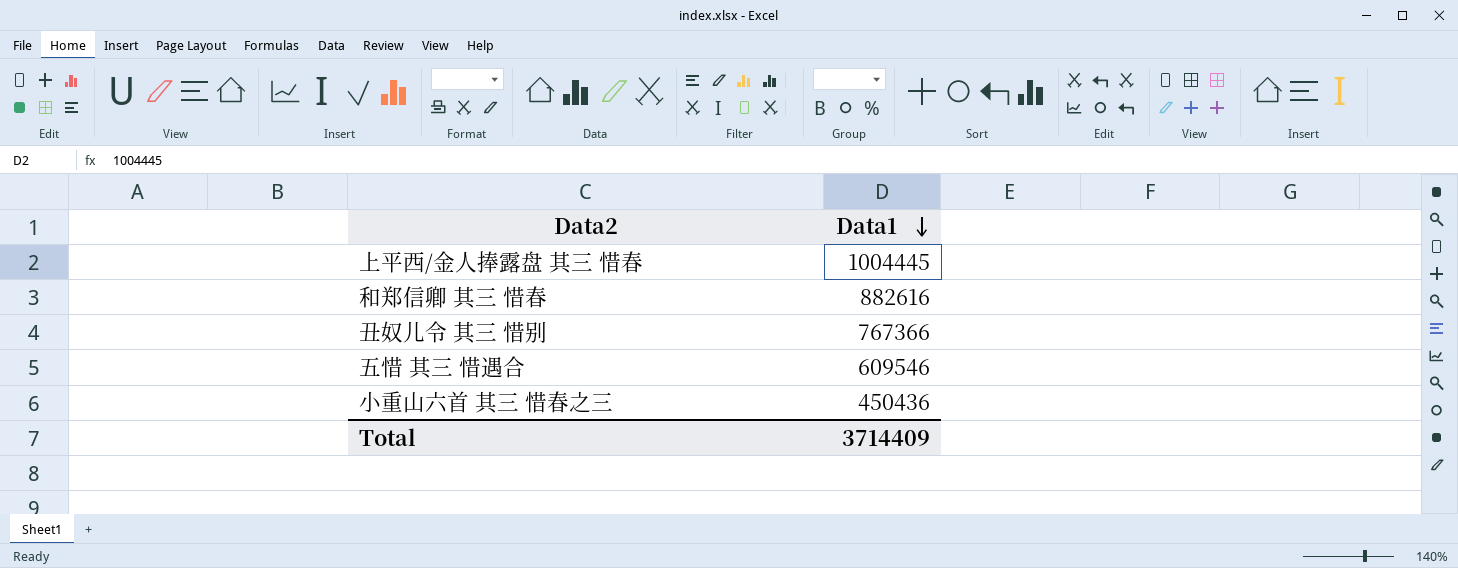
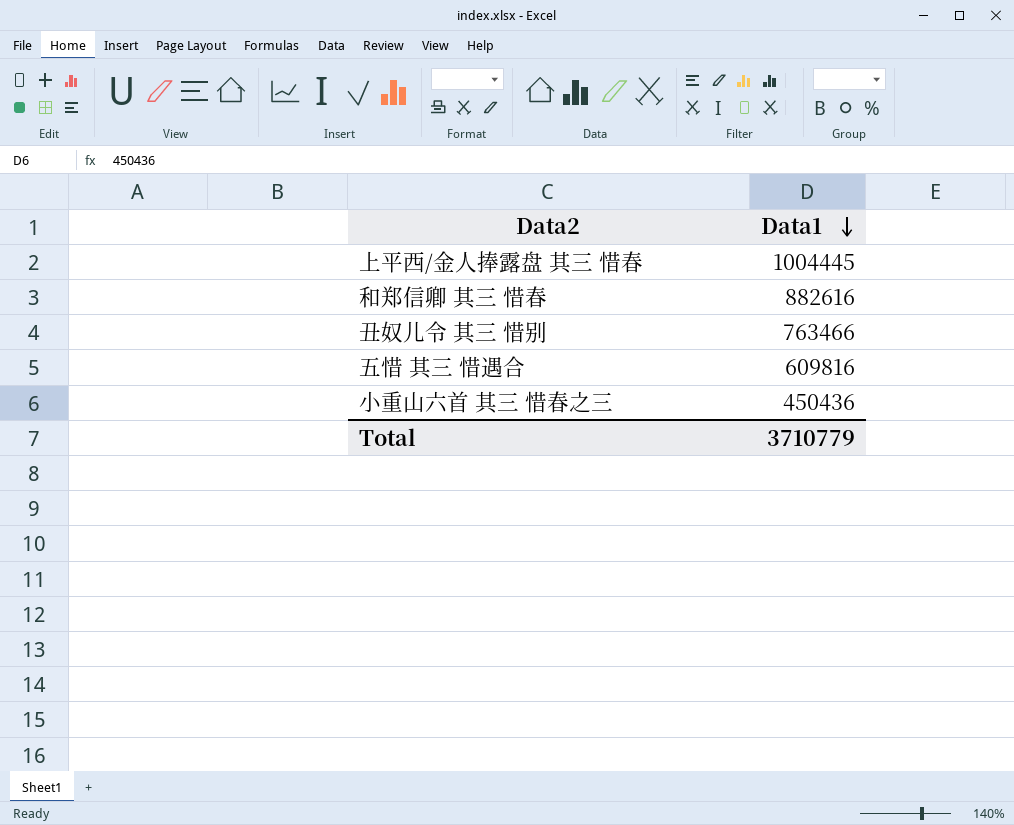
丑奴儿令 其三 惜别 | Data1: 767366 -> 763466
五惜 其三 惜遇合 | Data1: 609546 -> 609816
Total | Data1: 3714409 -> 3710779

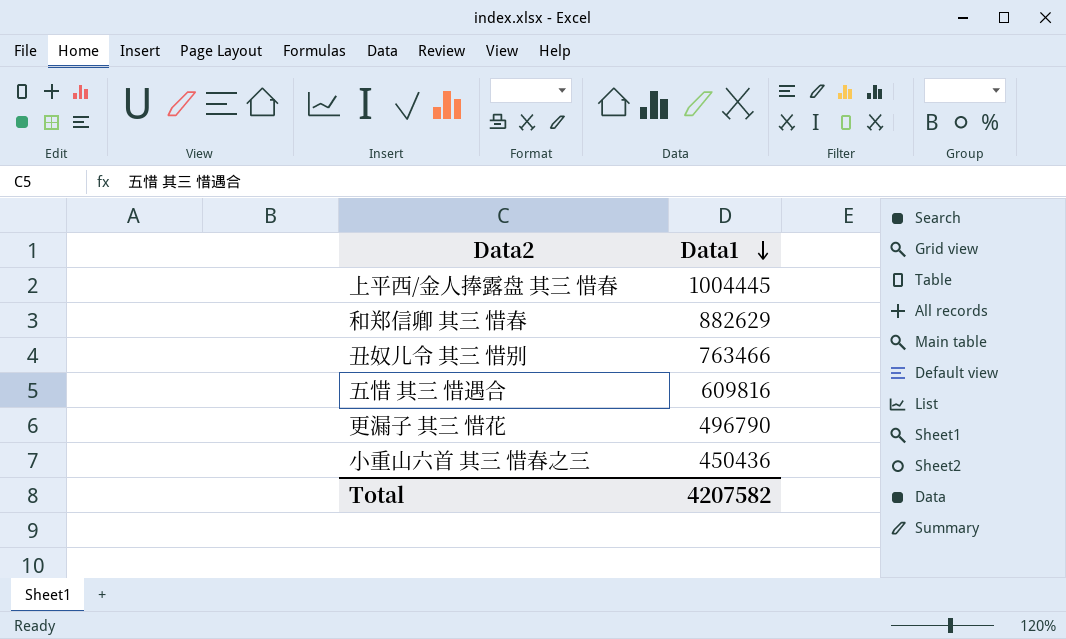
和郑信卿 其三 惜春 | Data1: 882616 -> 882629
row 更漏子 其三 惜花: none -> 496790
Total | Data1: 3710779 -> 4207582

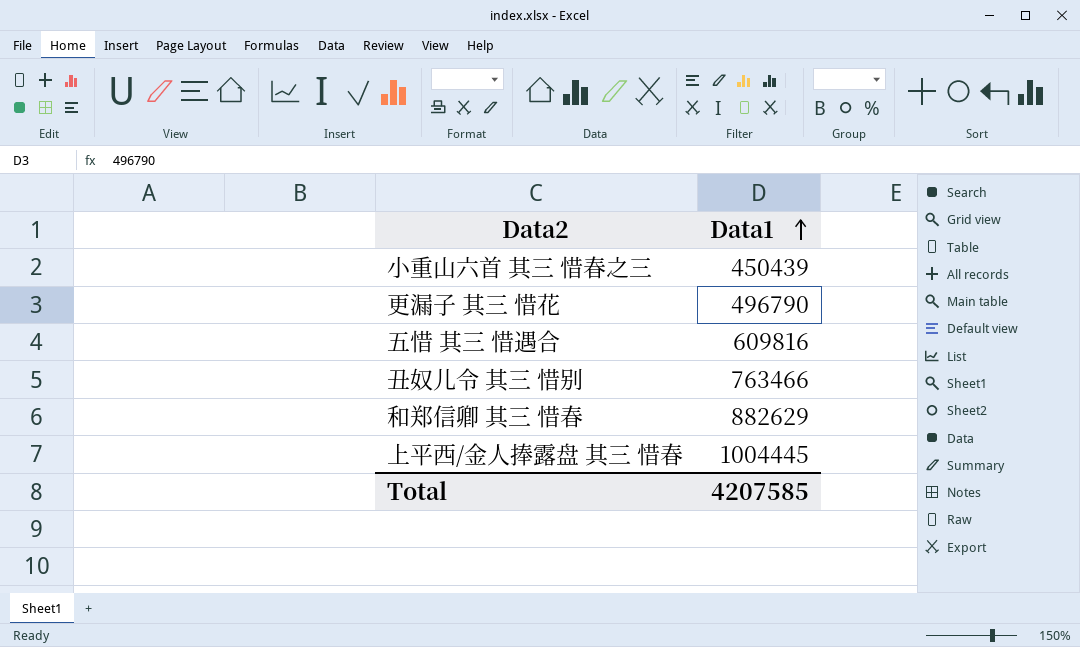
row order: Data1 descending -> Data1 ascending
小重山六首 其三 惜春之三 | Data1: 450436 -> 450439
Total | Data1: 4207582 -> 4207585

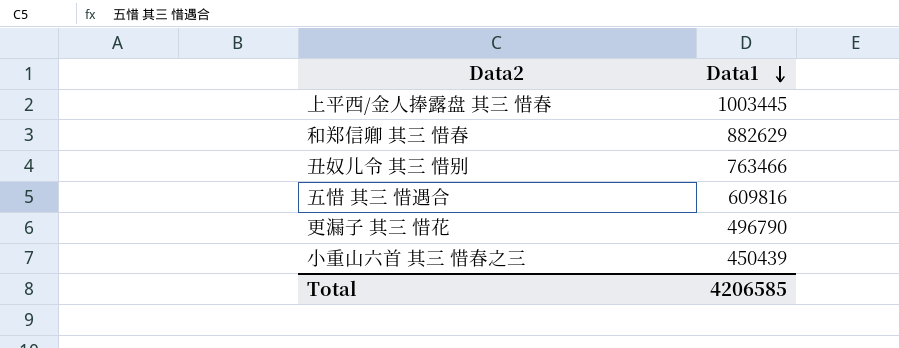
row order: Data1 ascending -> Data1 descending
上平西/金人捧露盘 其三 惜春 | Data1: 1004445 -> 1003445
Total | Data1: 4207585 -> 4206585

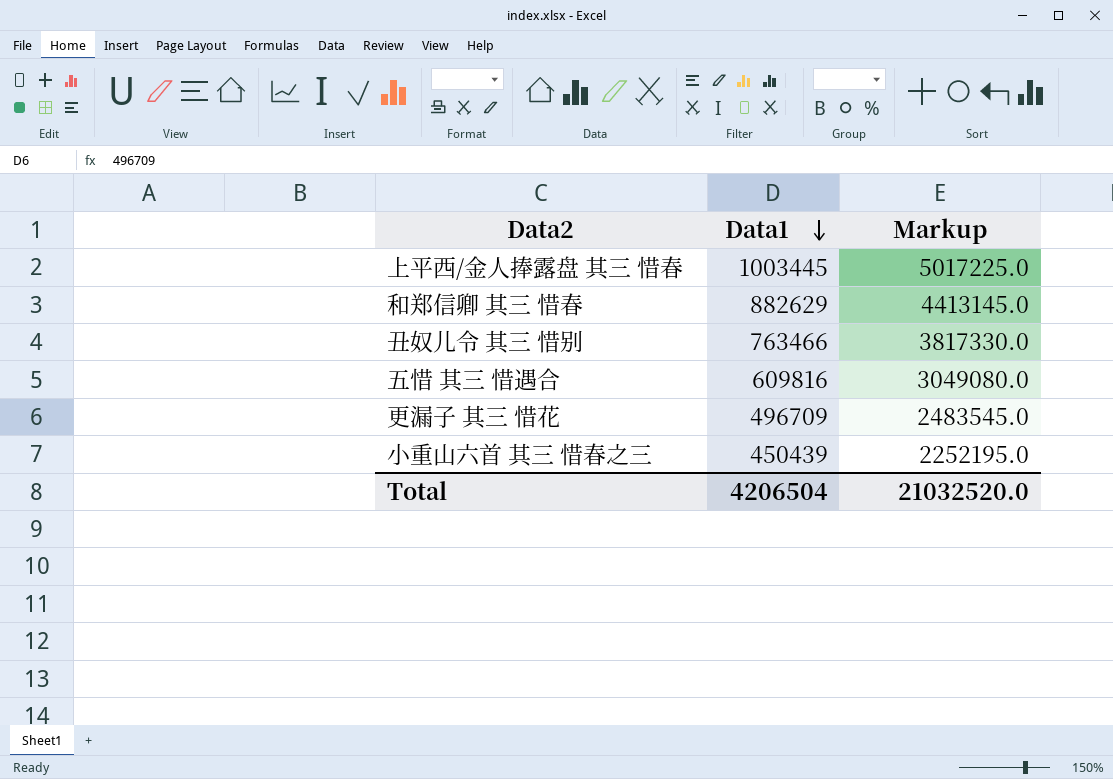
column Markup | formula: none -> [Data1] * 5
更漏子 其三 惜花 | Data1: 496790 -> 496709
Total | Data1: 4206585 -> 4206504

